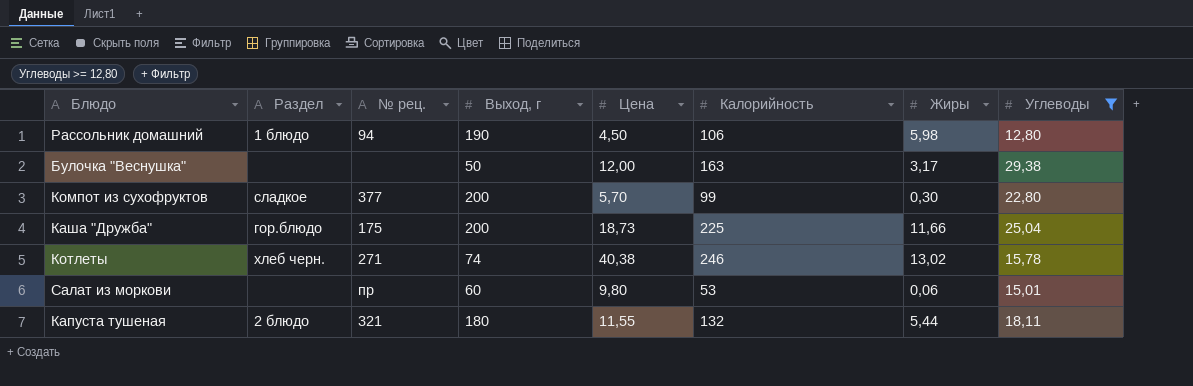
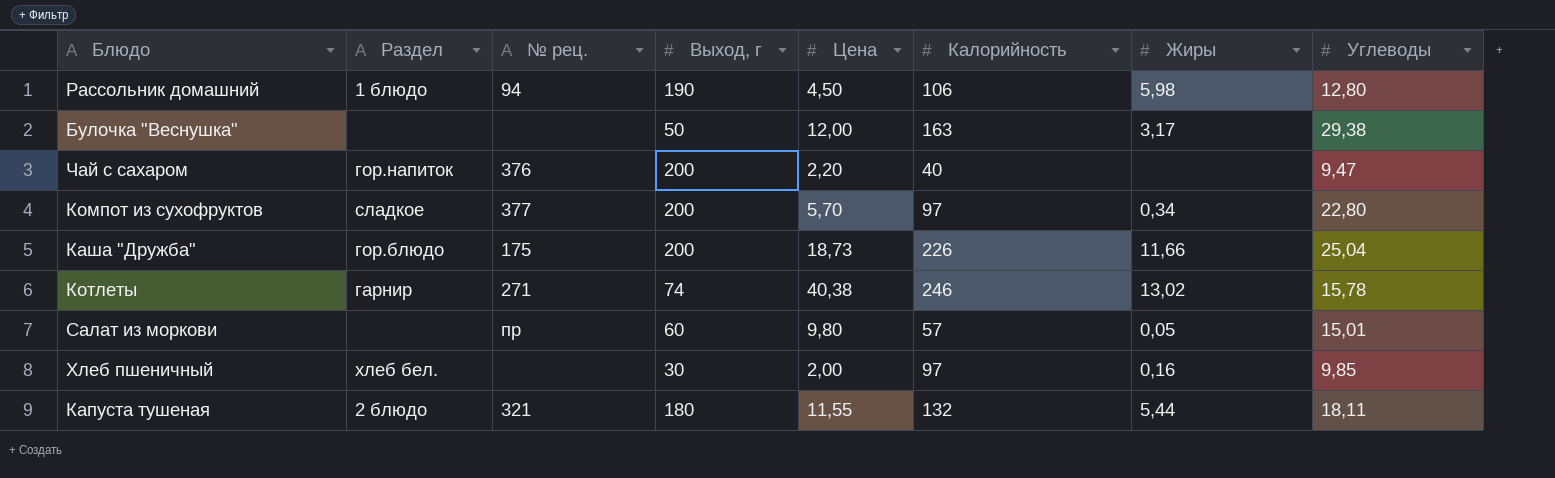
filter: Углеводы >= 12,80 -> none
Компот из сухофруктов | Калорийность: 99 -> 97
Компот из сухофруктов | Жиры: 0,30 -> 0,34
Каша "Дружба" | Калорийность: 225 -> 226
Котлеты | Раздел: хлеб черн. -> гарнир
Салат из моркови | Калорийность: 53 -> 57
Салат из моркови | Жиры: 0,06 -> 0,05

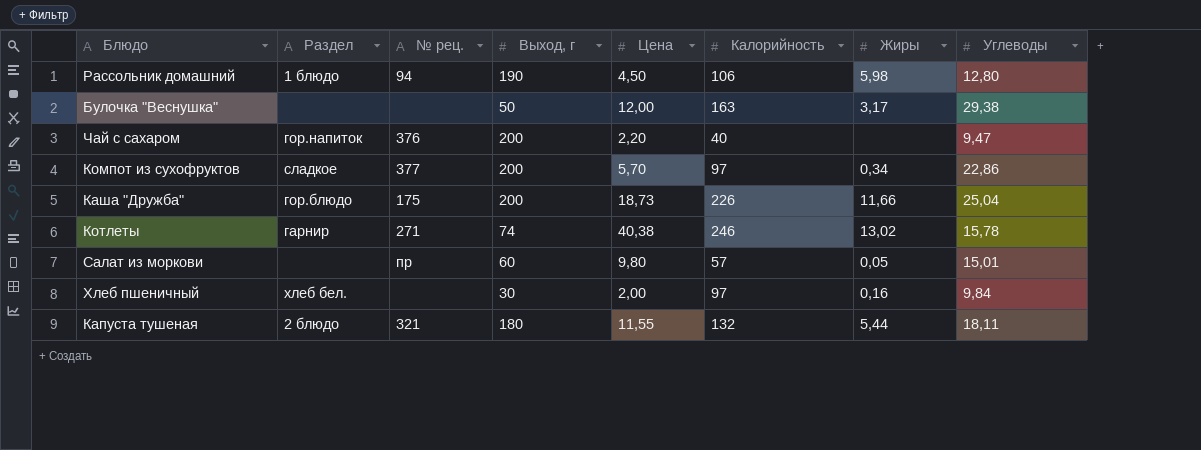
Компот из сухофруктов | Углеводы: 22,80 -> 22,86
Хлеб пшеничный | Углеводы: 9,85 -> 9,84

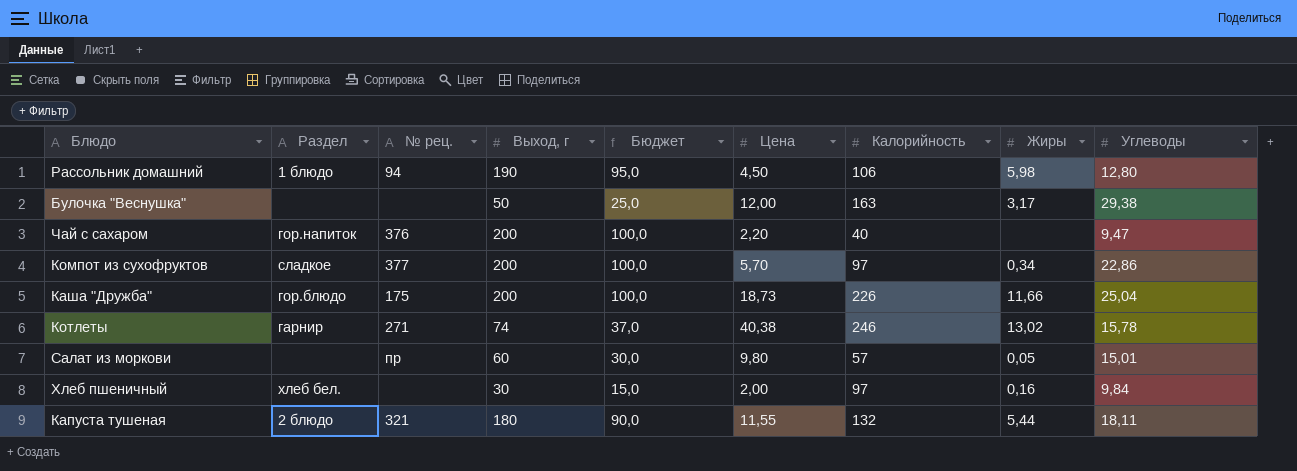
column Бюджет | formula: none -> [Выход, г] * 0,5

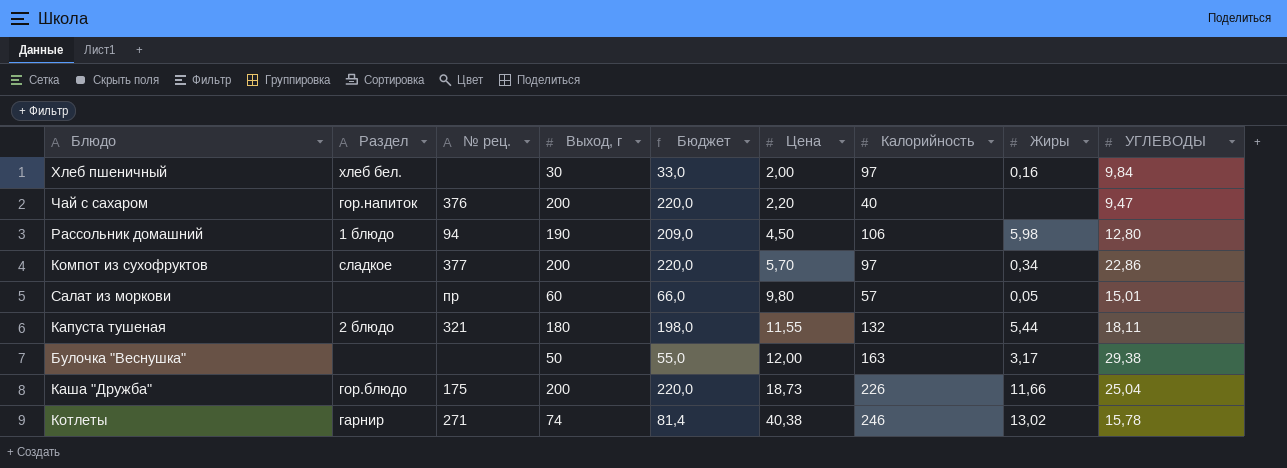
row order: none -> Цена ascending
column Бюджет | formula: [Выход, г] * 0,5 -> [Выход, г] * 1,1
column name: Углеводы -> УГЛЕВОДЫ

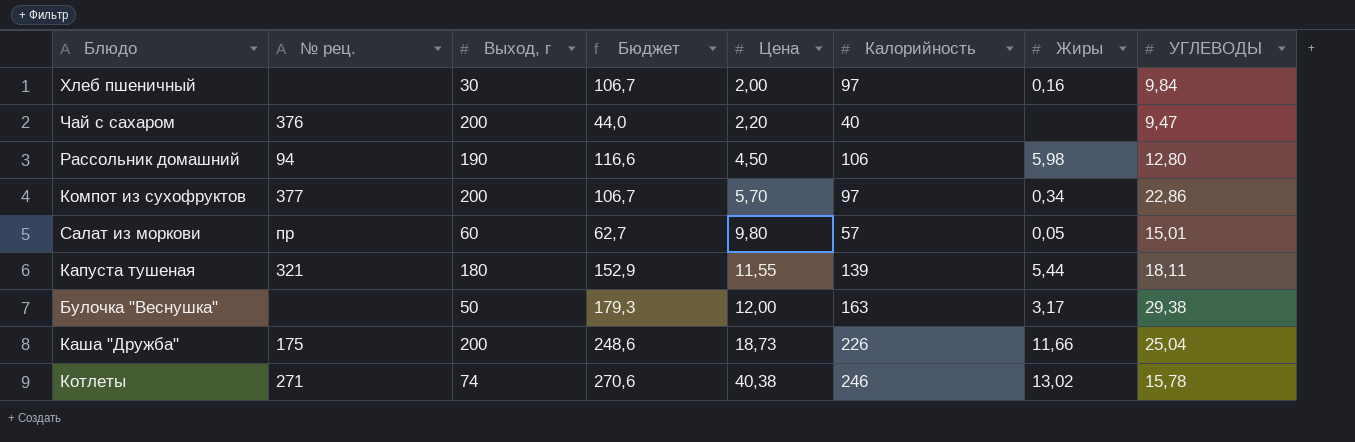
column Раздел | position: 2 -> none
column Бюджет | formula: [Выход, г] * 1,1 -> [Калорийность] * 1,1
Капуста тушеная | Калорийность: 132 -> 139

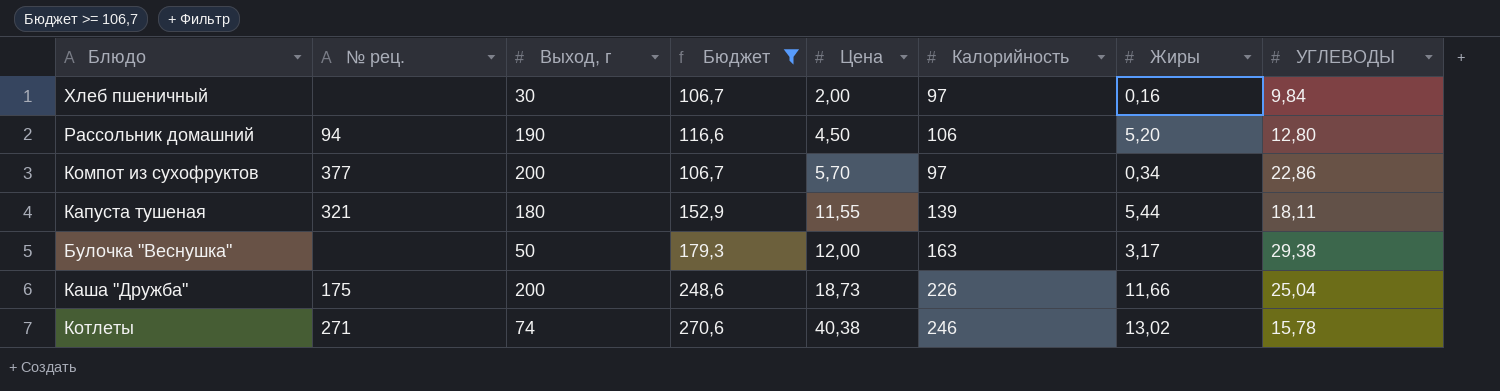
filter: none -> Бюджет >= 106,7
Рассольник домашний | Жиры: 5,98 -> 5,20

